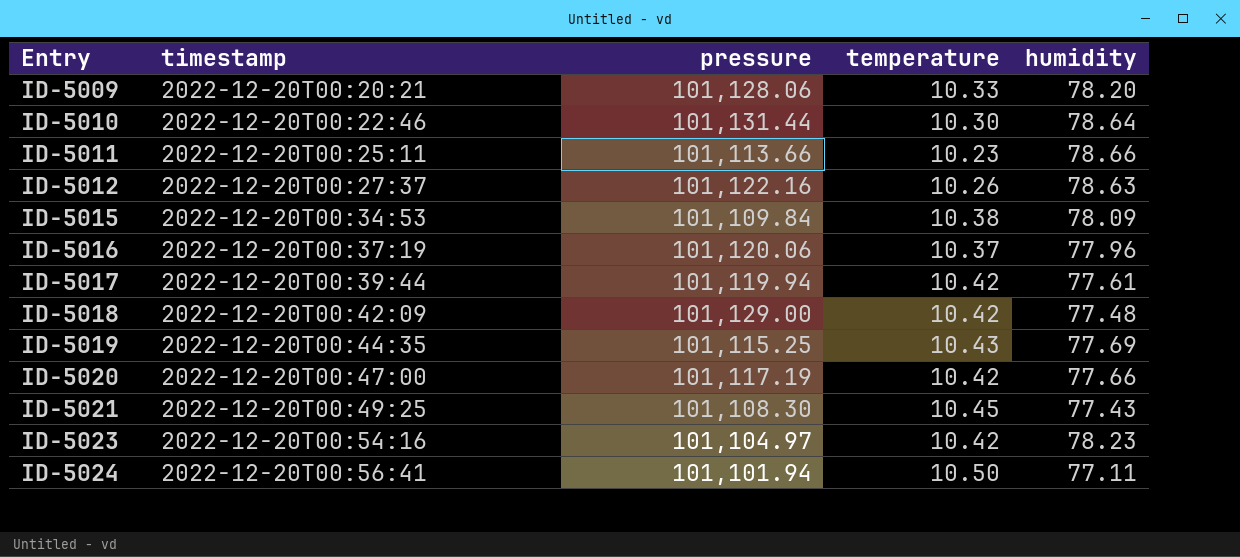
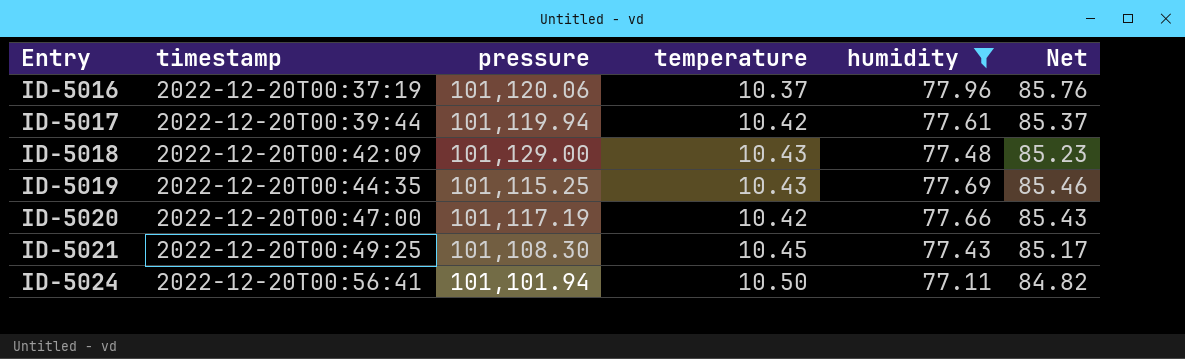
filter: none -> humidity <= 77.96
column Net | formula: none -> [humidity] * 1.1
ID-5018 | temperature: 10.42 -> 10.43

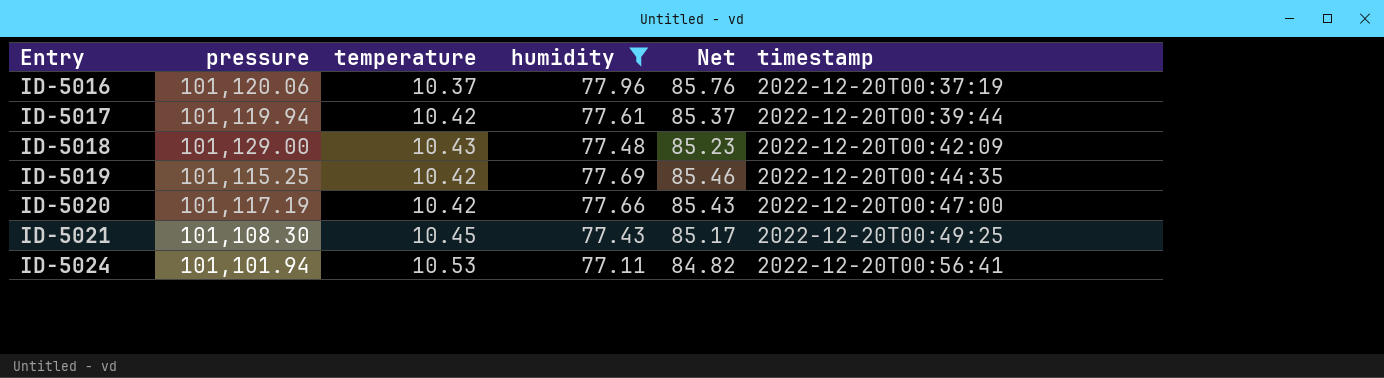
column timestamp | position: 2 -> 6
ID-5019 | temperature: 10.43 -> 10.42
ID-5024 | temperature: 10.50 -> 10.53

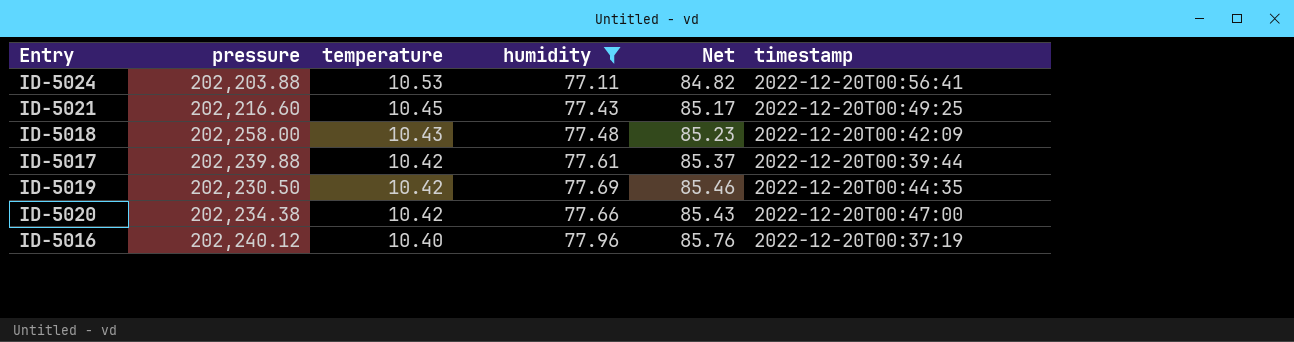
row order: Entry ascending -> temperature descending
ID-5024 | pressure: 101,101.94 -> 202,203.88
ID-5021 | pressure: 101,108.30 -> 202,216.60
ID-5018 | pressure: 101,129.00 -> 202,258.00
ID-5017 | pressure: 101,119.94 -> 202,239.88
ID-5019 | pressure: 101,115.25 -> 202,230.50
ID-5020 | pressure: 101,117.19 -> 202,234.38
ID-5016 | pressure: 101,120.06 -> 202,240.12
ID-5016 | temperature: 10.37 -> 10.40

